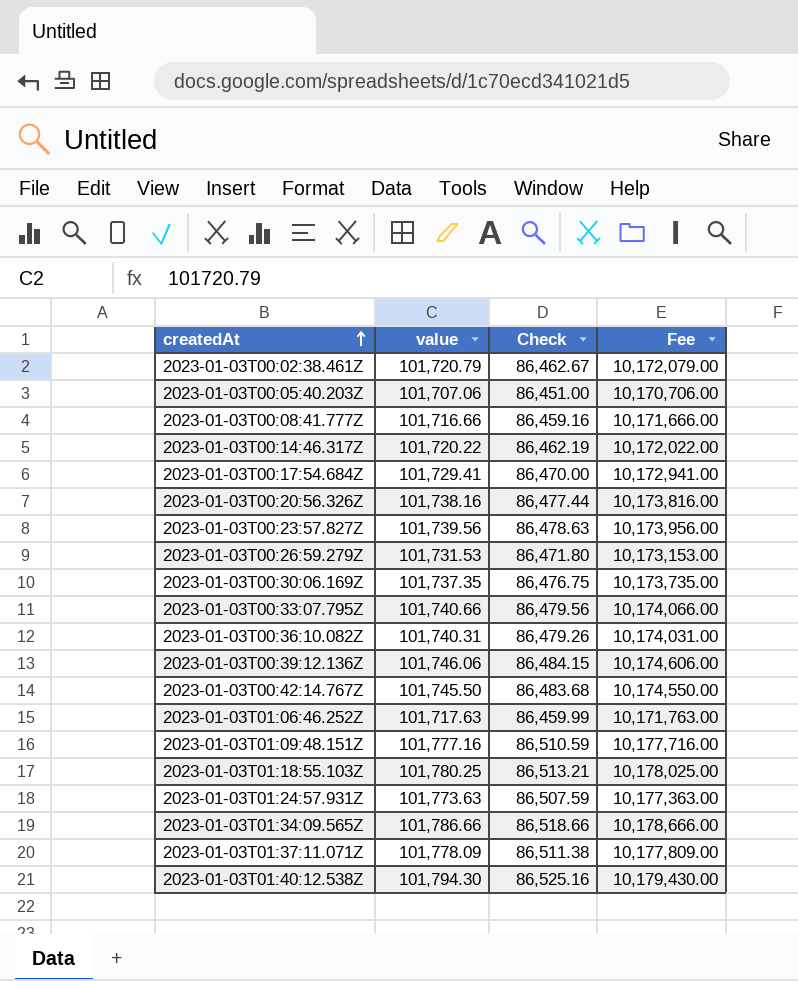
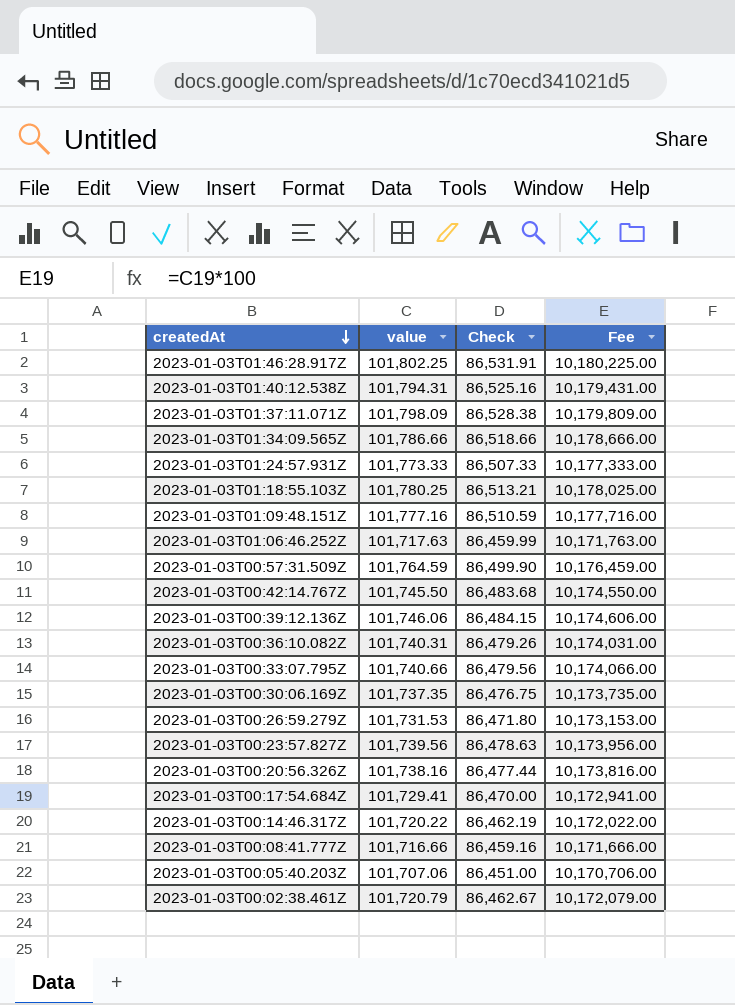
row order: createdAt ascending -> createdAt descending
row 2023-01-03T01:46:28.917Z: none -> 101,802.25 | 86,531.91 | 10,180,225.00
2023-01-03T01:40:12.538Z | value: 101,794.30 -> 101,794.31
2023-01-03T01:40:12.538Z | Fee: 10,179,430.00 -> 10,179,431.00
2023-01-03T01:37:11.071Z | value: 101,778.09 -> 101,798.09
2023-01-03T01:37:11.071Z | Check: 86,511.38 -> 86,528.38
2023-01-03T01:37:11.071Z | Fee: 10,177,809.00 -> 10,179,809.00
2023-01-03T01:24:57.931Z | value: 101,773.63 -> 101,773.33
2023-01-03T01:24:57.931Z | Check: 86,507.59 -> 86,507.33
2023-01-03T01:24:57.931Z | Fee: 10,177,363.00 -> 10,177,333.00
row 2023-01-03T00:57:31.509Z: none -> 101,764.59 | 86,499.90 | 10,176,459.00

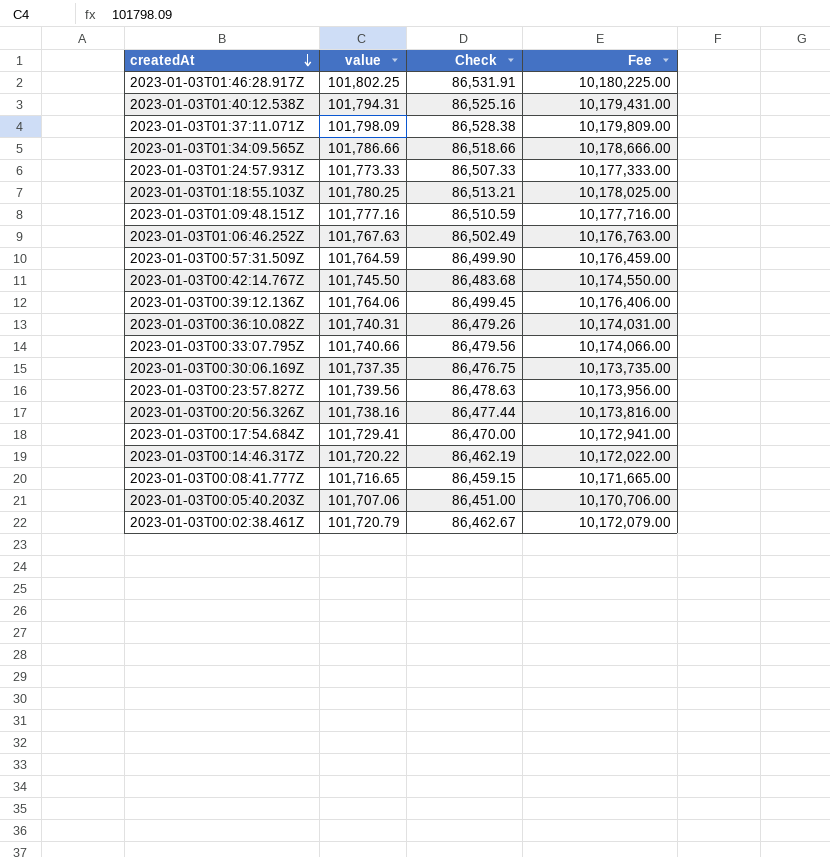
row 2023-01-03T00:26:59.279Z: 101,731.53 | 86,471.80 | 10,173,153.00 -> none
2023-01-03T01:06:46.252Z | value: 101,717.63 -> 101,767.63
2023-01-03T01:06:46.252Z | Check: 86,459.99 -> 86,502.49
2023-01-03T01:06:46.252Z | Fee: 10,171,763.00 -> 10,176,763.00
2023-01-03T00:39:12.136Z | value: 101,746.06 -> 101,764.06
2023-01-03T00:39:12.136Z | Check: 86,484.15 -> 86,499.45
2023-01-03T00:39:12.136Z | Fee: 10,174,606.00 -> 10,176,406.00
2023-01-03T00:08:41.777Z | value: 101,716.66 -> 101,716.65
2023-01-03T00:08:41.777Z | Check: 86,459.16 -> 86,459.15
2023-01-03T00:08:41.777Z | Fee: 10,171,666.00 -> 10,171,665.00

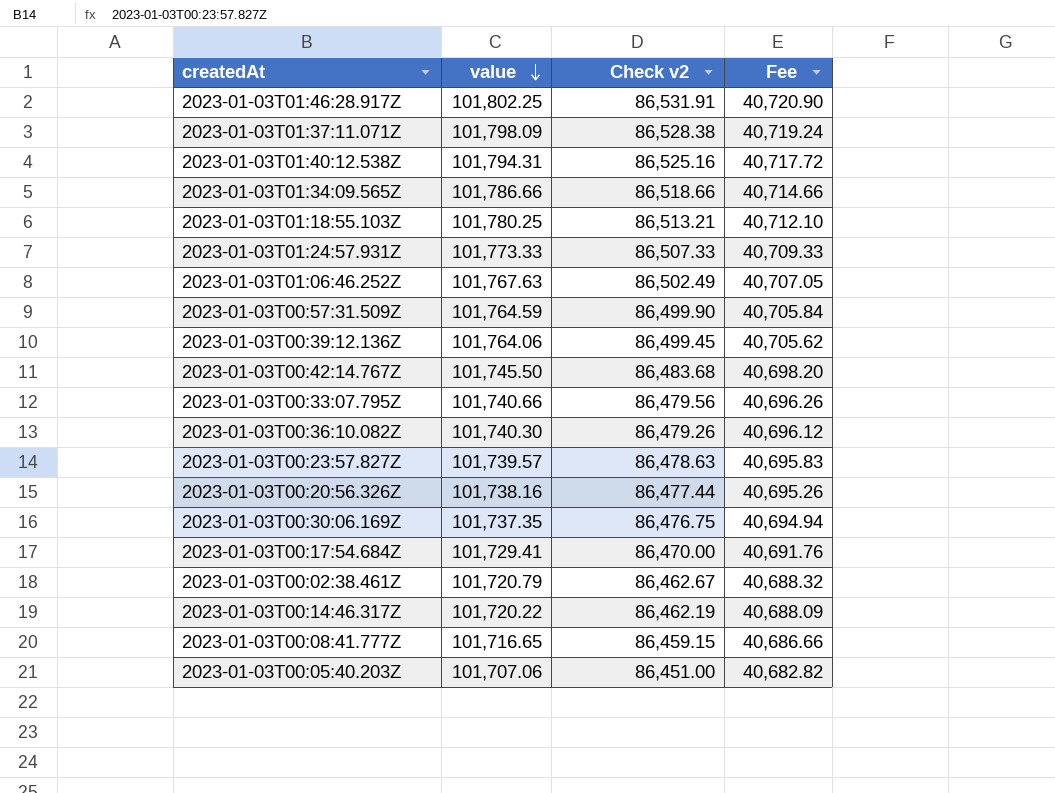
row order: createdAt descending -> value descending
column name: Check -> Check v2
column Fee | formula: [value] * 100 -> [value] * 0.4
row 2023-01-03T01:09:48.151Z: 101,777.16 | 86,510.59 | 10,177,716.00 -> none
2023-01-03T00:36:10.082Z | value: 101,740.31 -> 101,740.30
2023-01-03T00:23:57.827Z | value: 101,739.56 -> 101,739.57

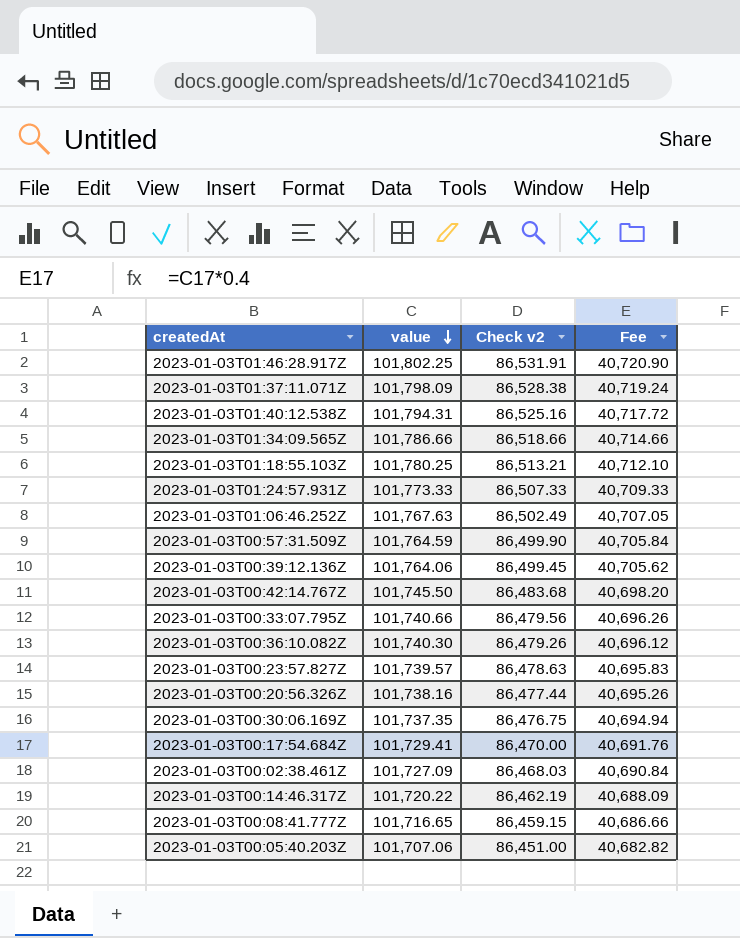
2023-01-03T00:02:38.461Z | value: 101,720.79 -> 101,727.09
2023-01-03T00:02:38.461Z | Check v2: 86,462.67 -> 86,468.03
2023-01-03T00:02:38.461Z | Fee: 40,688.32 -> 40,690.84

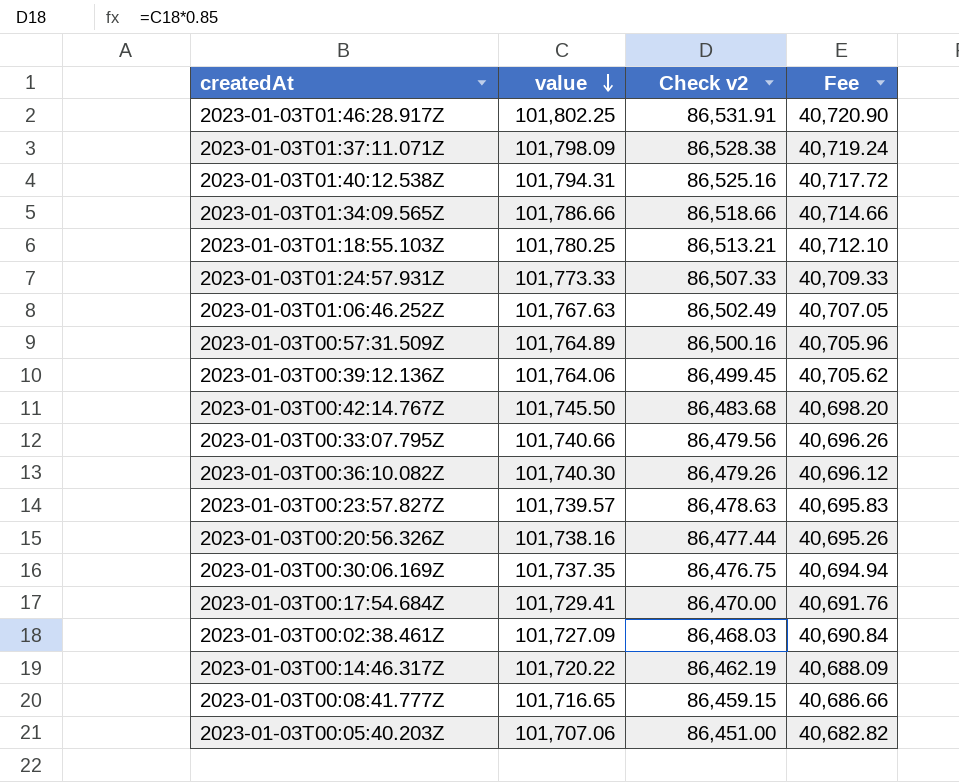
2023-01-03T00:57:31.509Z | value: 101,764.59 -> 101,764.89
2023-01-03T00:57:31.509Z | Check v2: 86,499.90 -> 86,500.16
2023-01-03T00:57:31.509Z | Fee: 40,705.84 -> 40,705.96

